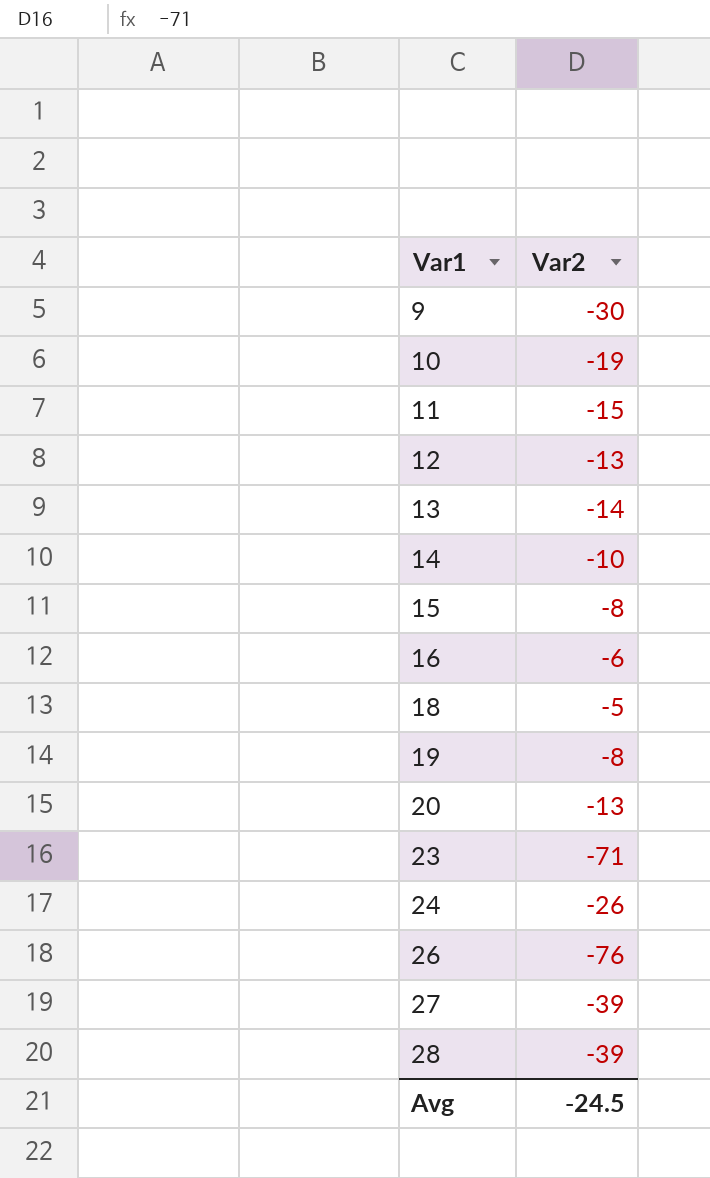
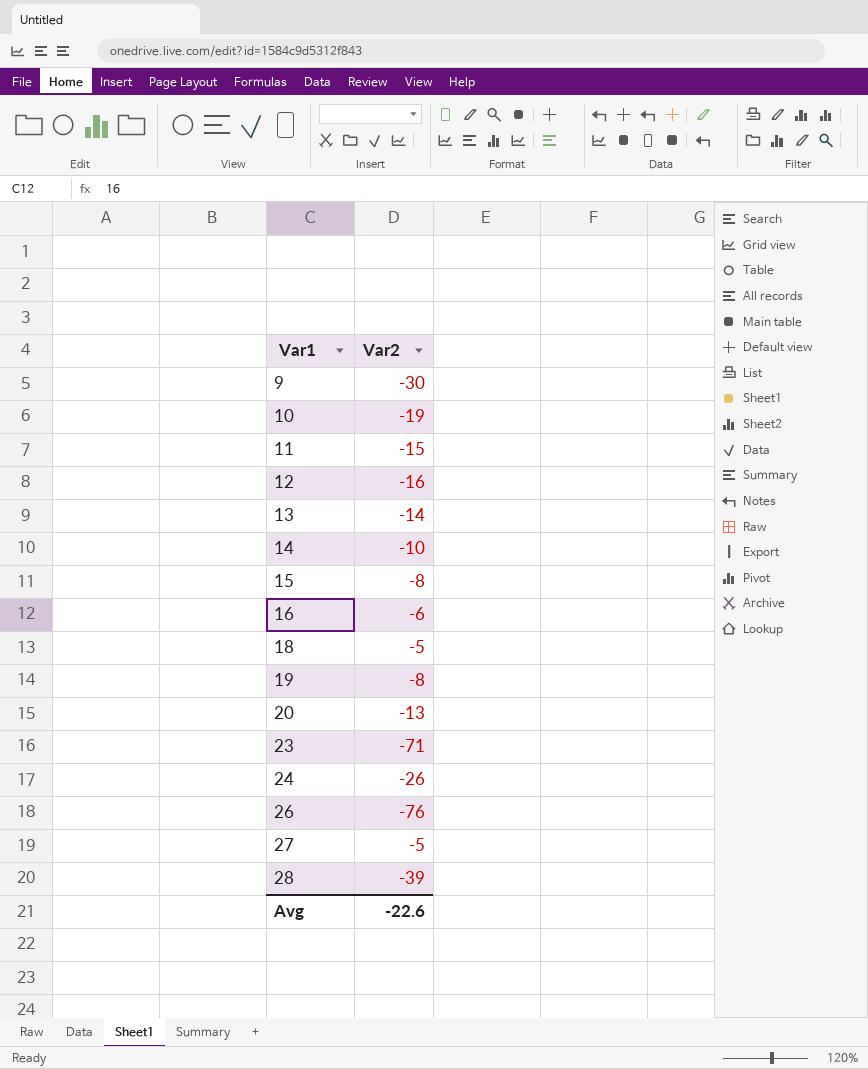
12 | Var2: -13 -> -16
27 | Var2: -39 -> -5
Avg | Var2: -24.5 -> -22.6

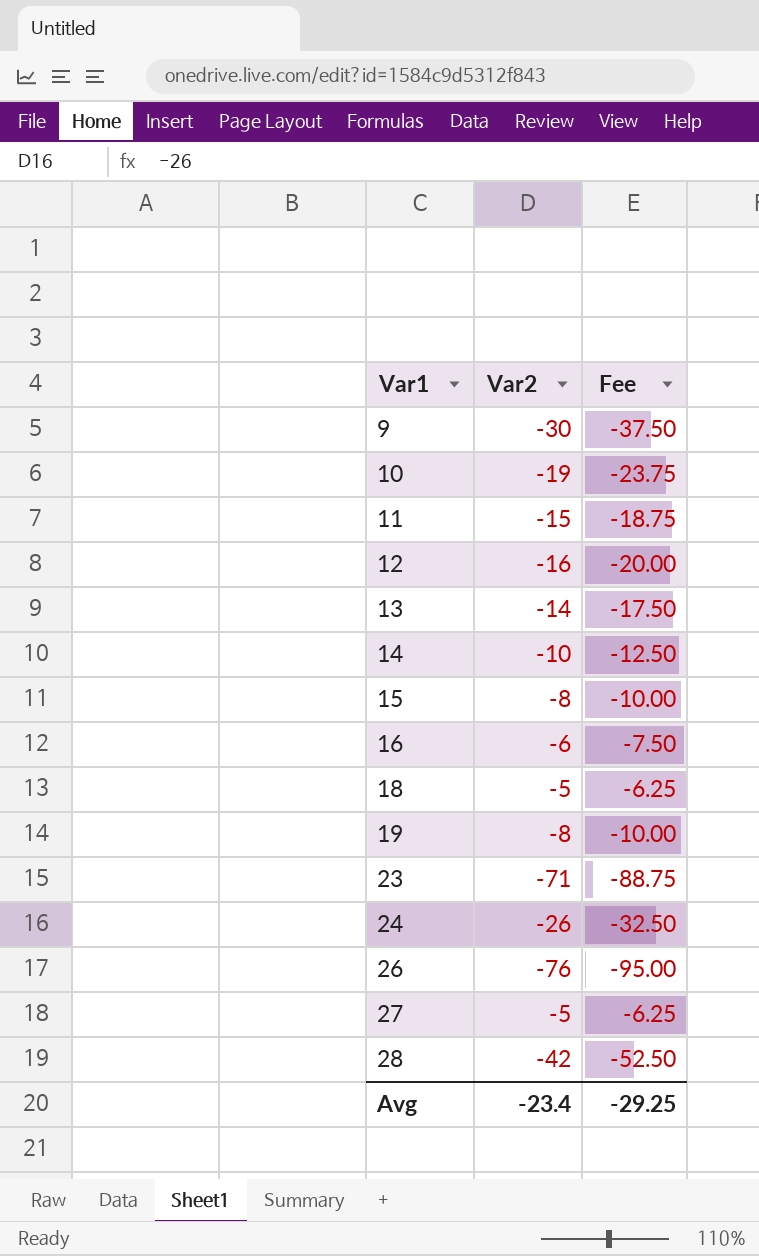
column Fee | formula: none -> [Var2] * 1.25
row 20: -13 -> none
28 | Var2: -39 -> -42
Avg | Var2: -22.6 -> -23.4

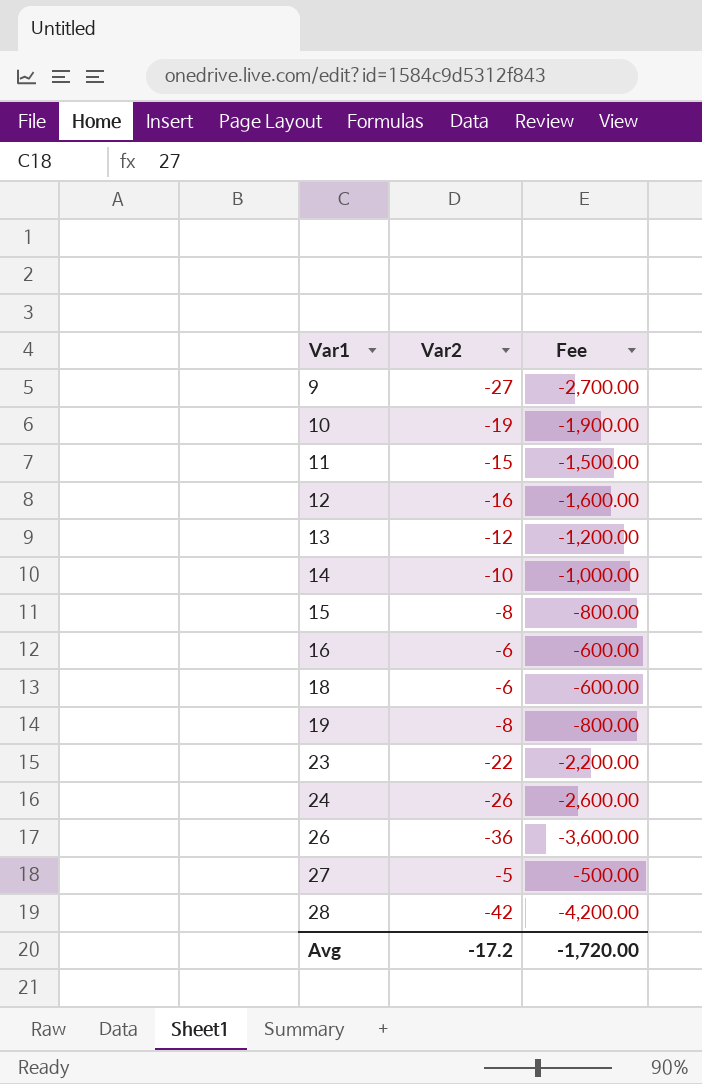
column Fee | formula: [Var2] * 1.25 -> [Var2] * 100
9 | Var2: -30 -> -27
13 | Var2: -14 -> -12
18 | Var2: -5 -> -6
23 | Var2: -71 -> -22
26 | Var2: -76 -> -36
Avg | Var2: -23.4 -> -17.2
Avg | Fee: -29.25 -> -1,720.00

